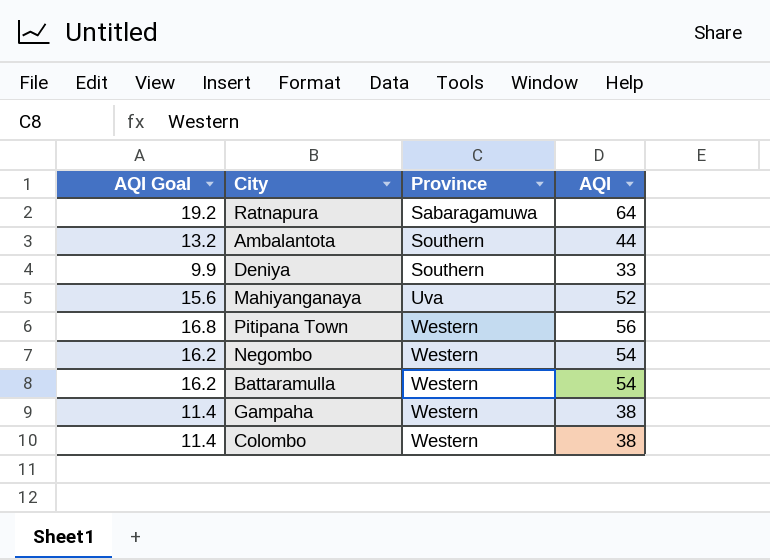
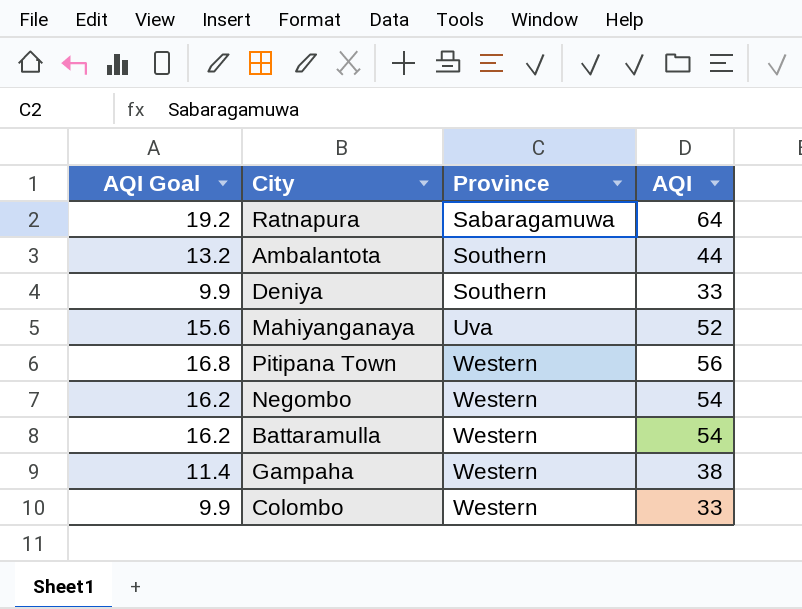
Colombo | AQI Goal: 11.4 -> 9.9
Colombo | AQI: 38 -> 33

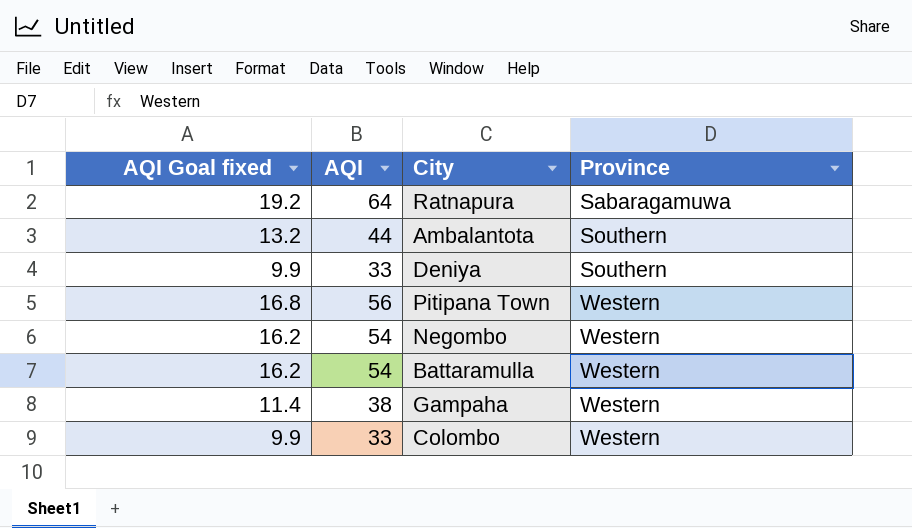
column name: AQI Goal -> AQI Goal fixed
column AQI | position: 4 -> 2
row Mahiyanganaya: 15.6 | Uva | 52 -> none

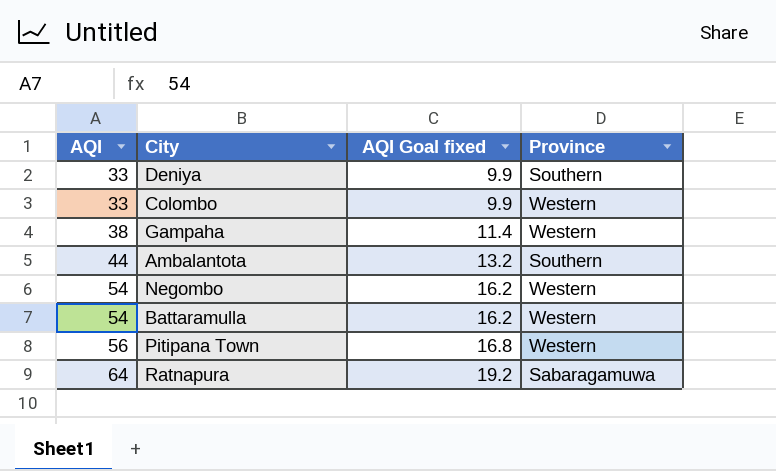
row order: Province ascending -> AQI ascending
column AQI Goal fixed | position: 1 -> 3

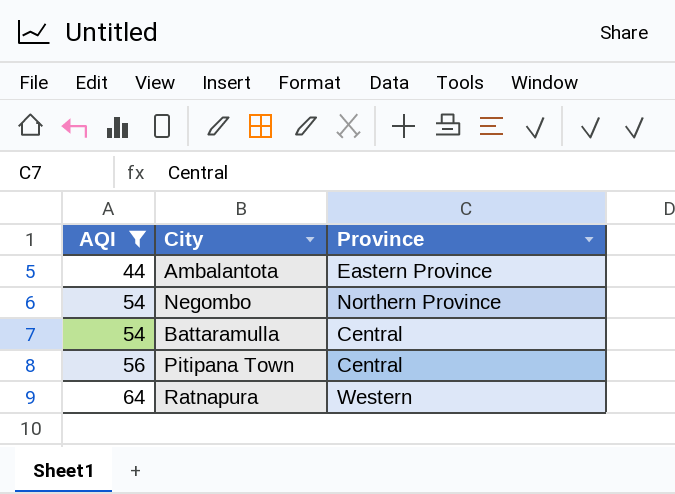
filter: none -> AQI >= 44
column AQI Goal fixed | formula: [AQI] * 0.3 -> none
Ambalantota | Province: Southern -> Eastern Province
Negombo | Province: Western -> Northern Province
Battaramulla | Province: Western -> Central
Pitipana Town | Province: Western -> Central
Ratnapura | Province: Sabaragamuwa -> Western

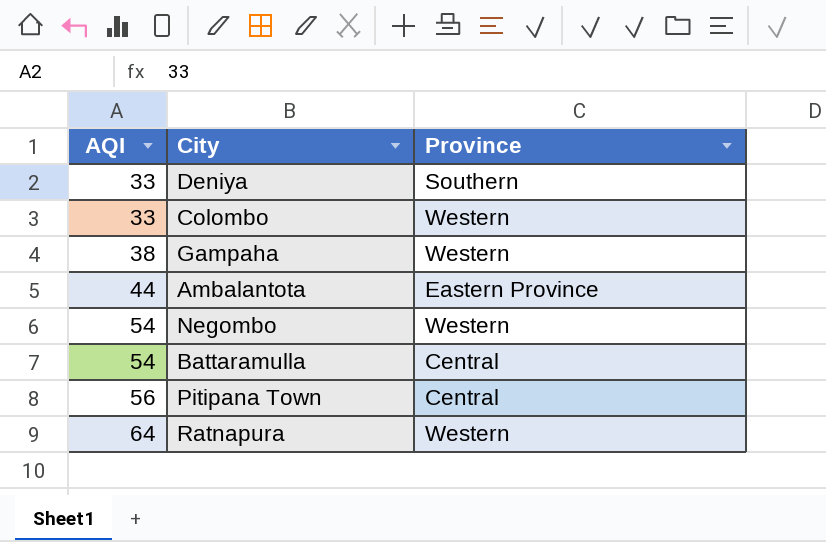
filter: AQI >= 44 -> none
Negombo | Province: Northern Province -> Western

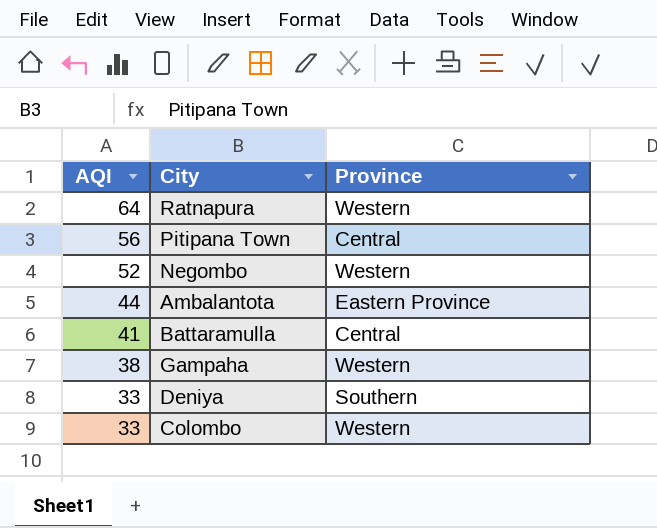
row order: AQI ascending -> AQI descending
Negombo | AQI: 54 -> 52
Battaramulla | AQI: 54 -> 41

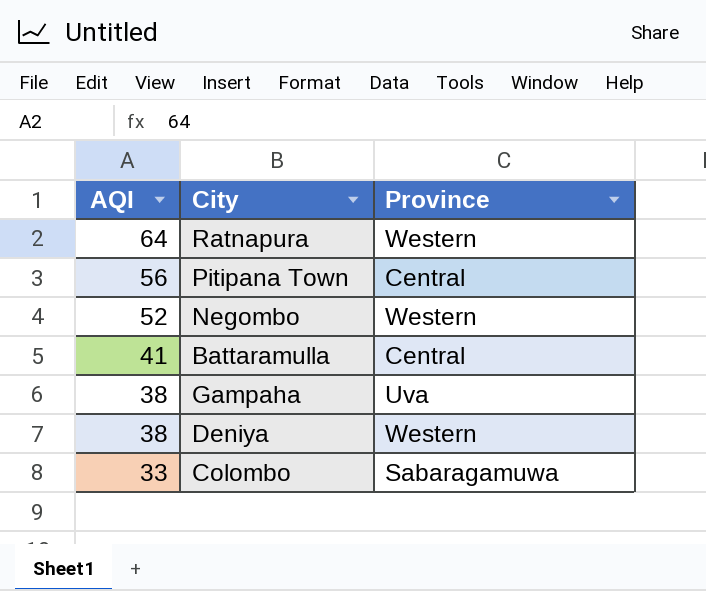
row Ambalantota: 44 | Eastern Province -> none
Gampaha | Province: Western -> Uva
Deniya | AQI: 33 -> 38
Deniya | Province: Southern -> Western
Colombo | Province: Western -> Sabaragamuwa

